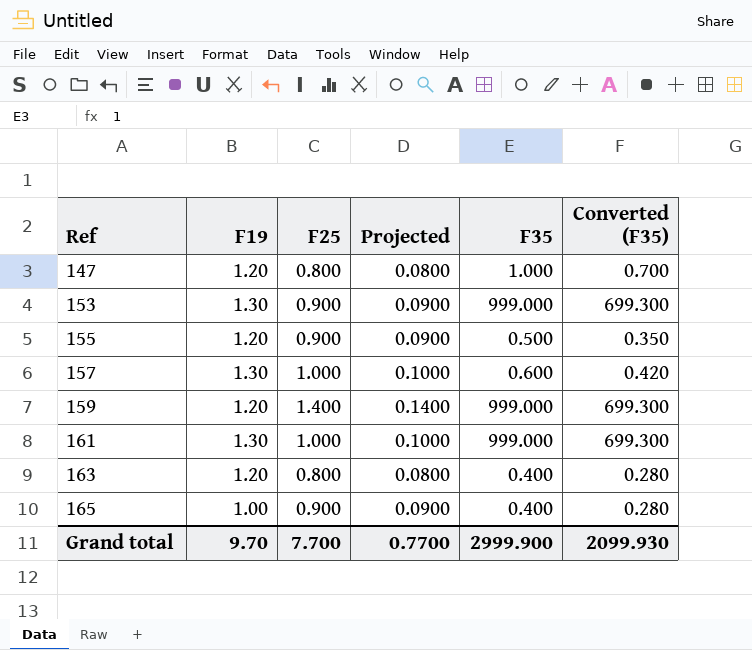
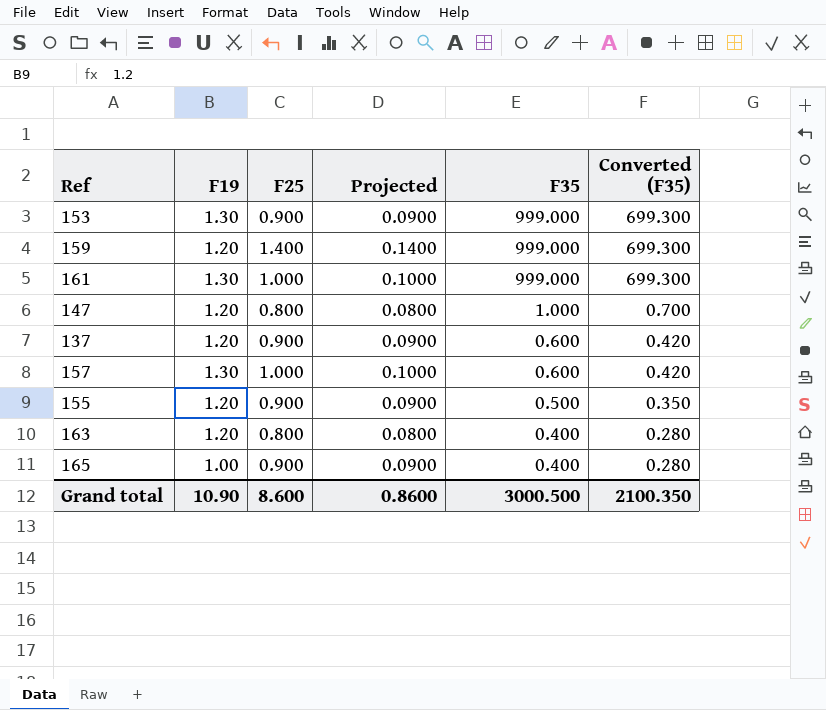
row order: Ref ascending -> F35 descending
row 137: none -> 1.20 | 0.900 | 0.0900 | 0.600 | 0.420
Grand total | F19: 9.70 -> 10.90
Grand total | F25: 7.700 -> 8.600
Grand total | Projected: 0.7700 -> 0.8600
Grand total | F35: 2999.900 -> 3000.500
Grand total | Converted (F35): 2099.930 -> 2100.350

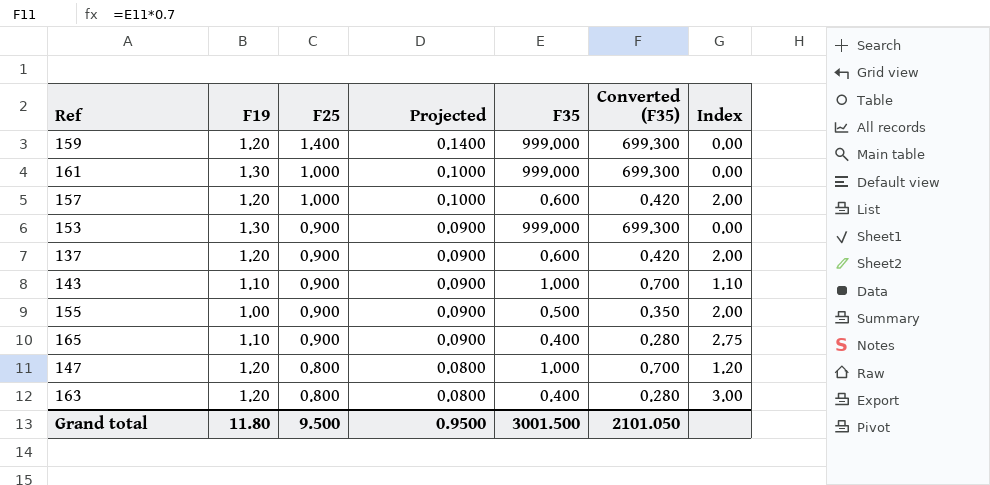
row order: F35 descending -> F25 descending
column Index | formula: none -> [F19] / [F35]
157 | F19: 1.30 -> 1.20
row 143: none -> 1.10 | 0.900 | 0.0900 | 1.000 | 0.700 | 1.10
155 | F19: 1.20 -> 1.00
165 | F19: 1.00 -> 1.10
Grand total | F19: 10.90 -> 11.80
Grand total | F25: 8.600 -> 9.500
Grand total | Projected: 0.8600 -> 0.9500
Grand total | F35: 3000.500 -> 3001.500
Grand total | Converted (F35): 2100.350 -> 2101.050

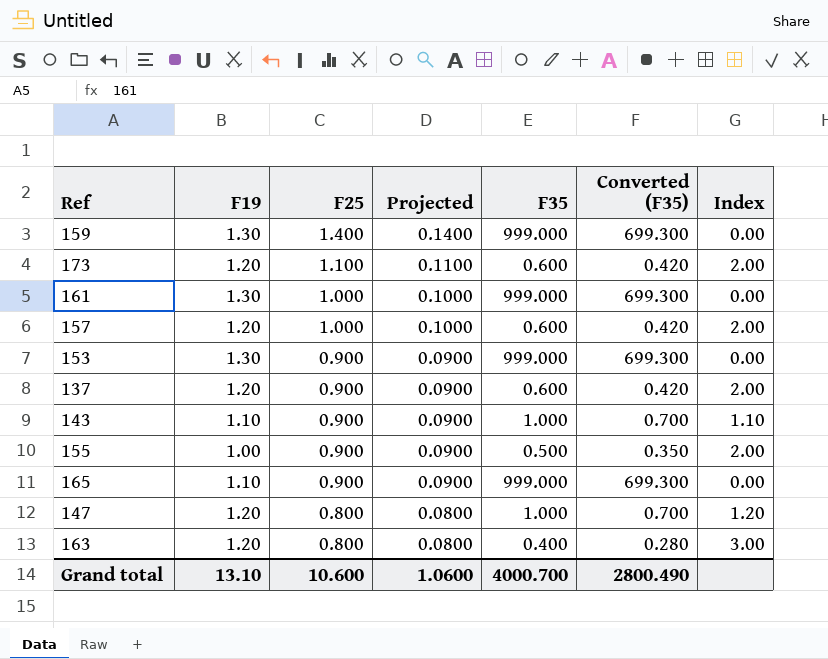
159 | F19: 1.20 -> 1.30
row 173: none -> 1.20 | 1.100 | 0.1100 | 0.600 | 0.420 | 2.00
165 | F35: 0.400 -> 999.000
165 | Converted (F35): 0.280 -> 699.300
165 | Index: 2.75 -> 0.00
Grand total | F19: 11.80 -> 13.10
Grand total | F25: 9.500 -> 10.600
Grand total | Projected: 0.9500 -> 1.0600
Grand total | F35: 3001.500 -> 4000.700
Grand total | Converted (F35): 2101.050 -> 2800.490

